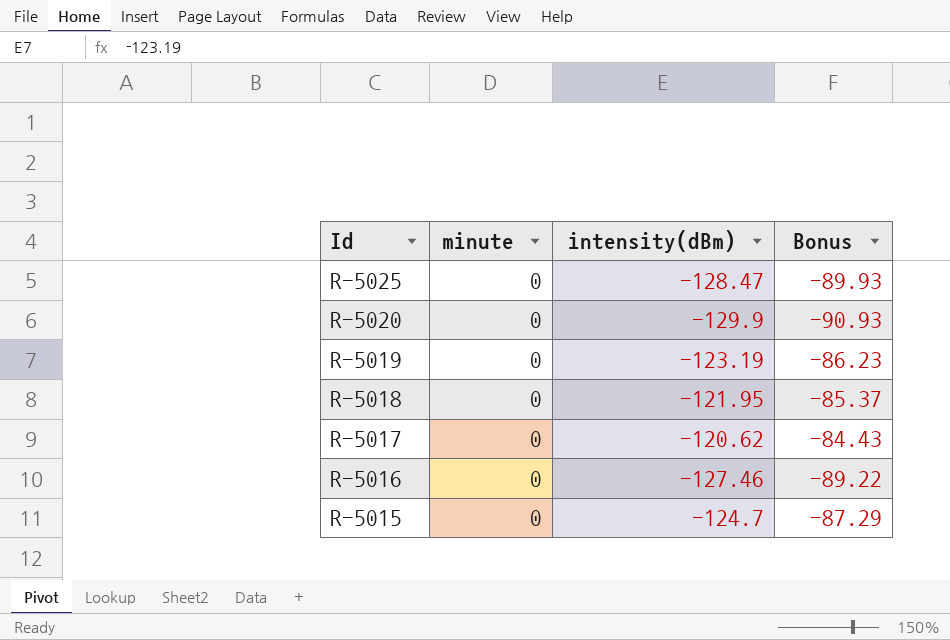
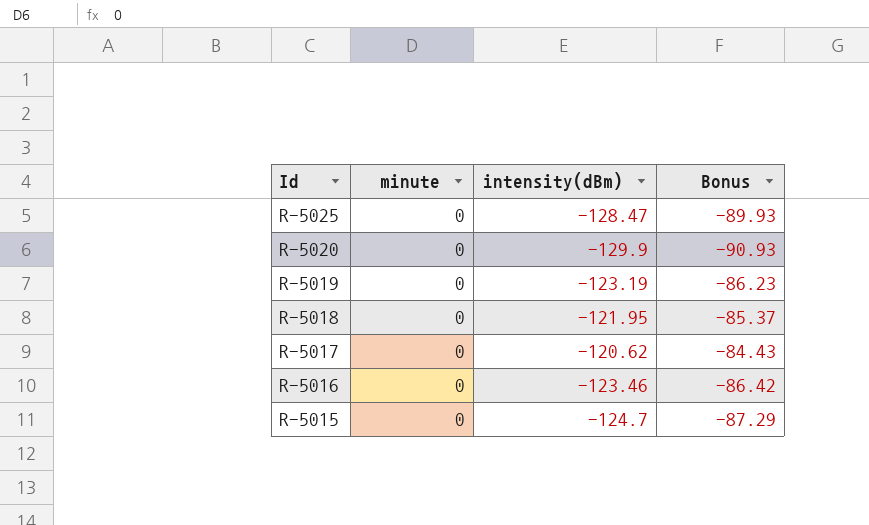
R-5016 | intensity(dBm): -127.46 -> -123.46
R-5016 | Bonus: -89.22 -> -86.42

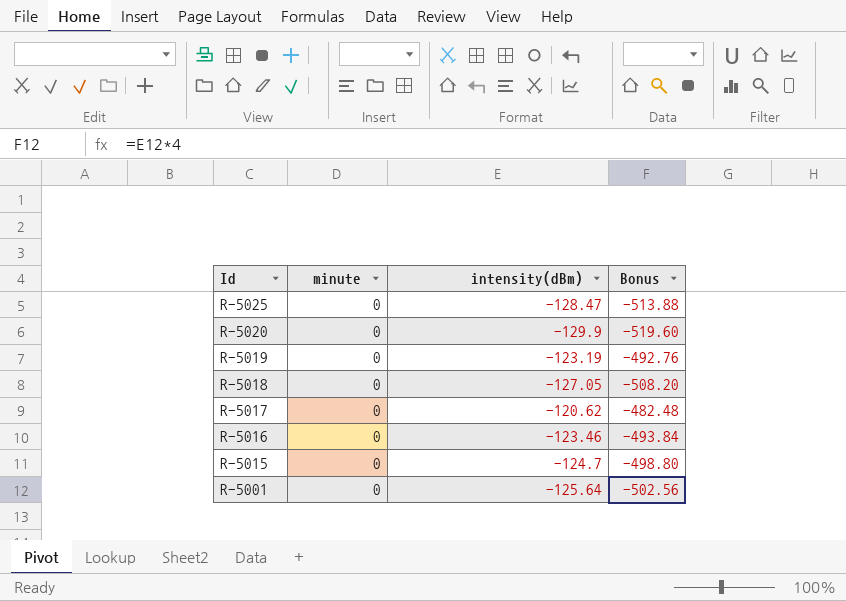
column Bonus | formula: [intensity(dBm)] * 0.7 -> [intensity(dBm)] * 4
R-5018 | intensity(dBm): -121.95 -> -127.05
row R-5001: none -> 0 | -125.64 | -502.56

